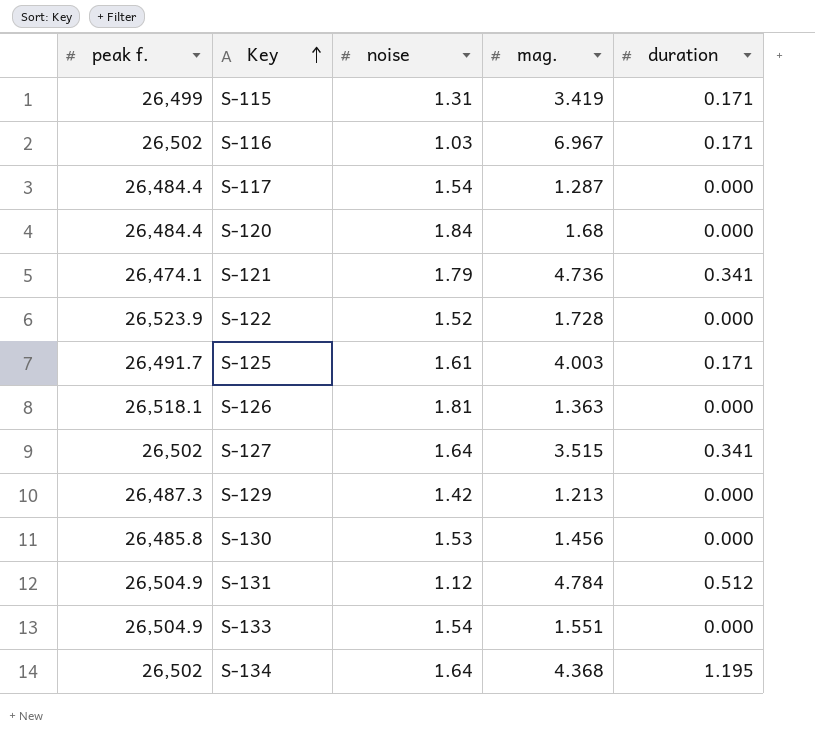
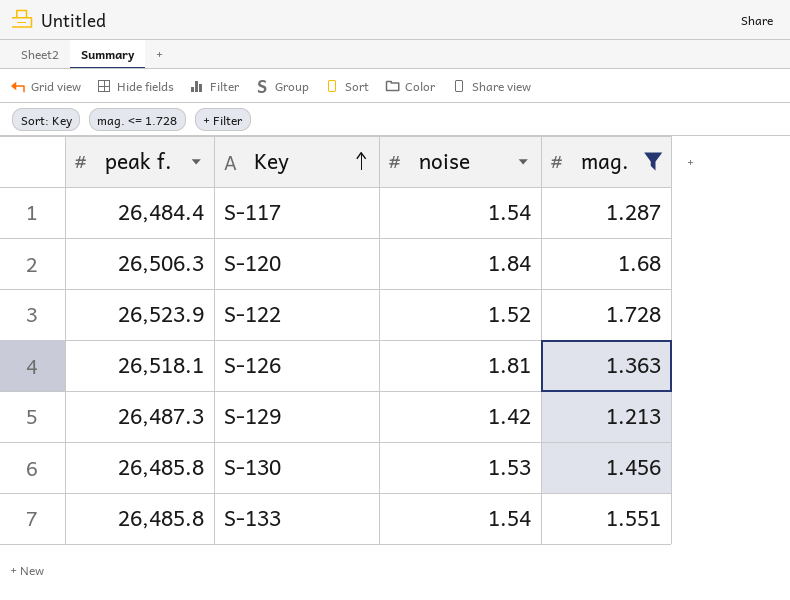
filter: none -> mag. <= 1.728
column duration | position: 5 -> none
S-120 | peak f.: 26,484.4 -> 26,506.3
S-133 | peak f.: 26,504.9 -> 26,485.8

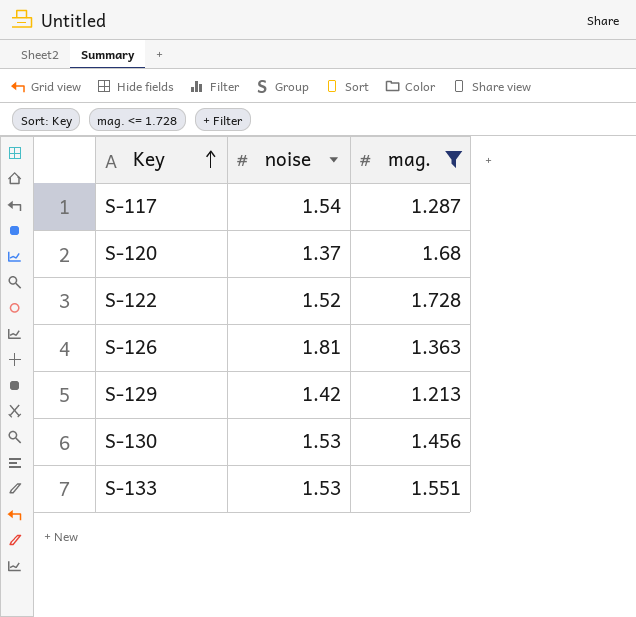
column peak f. | position: 1 -> none
S-120 | noise: 1.84 -> 1.37
S-133 | noise: 1.54 -> 1.53

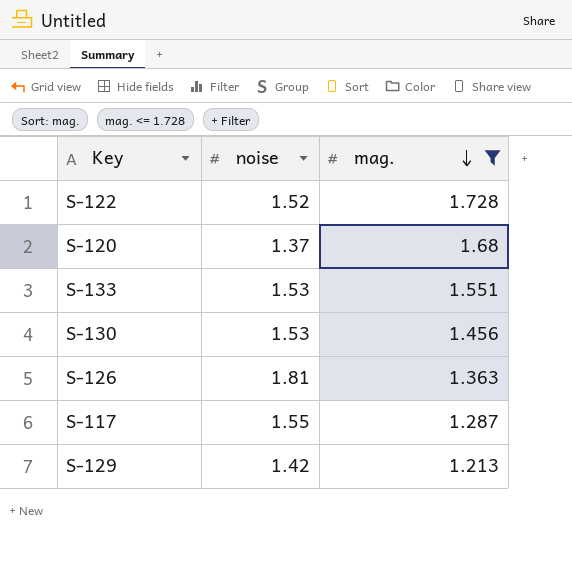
row order: Key ascending -> mag. descending
S-117 | noise: 1.54 -> 1.55

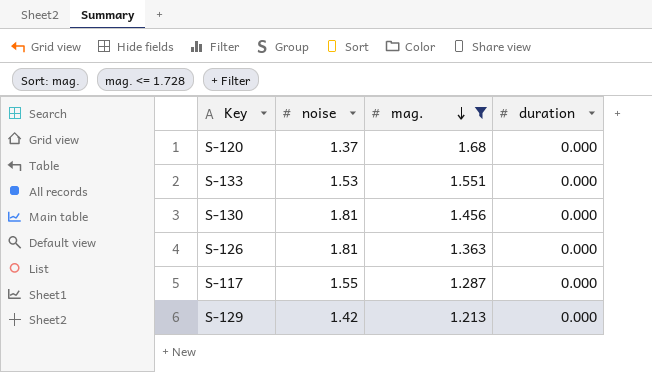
column duration | position: none -> 4
row S-122: 1.52 | 1.728 -> none
S-130 | noise: 1.53 -> 1.81

